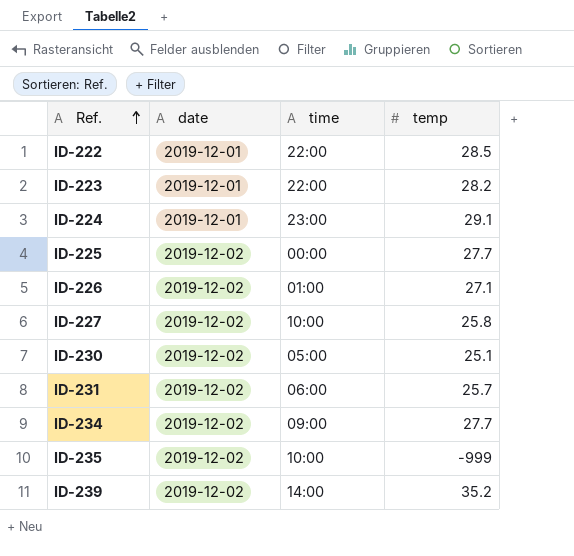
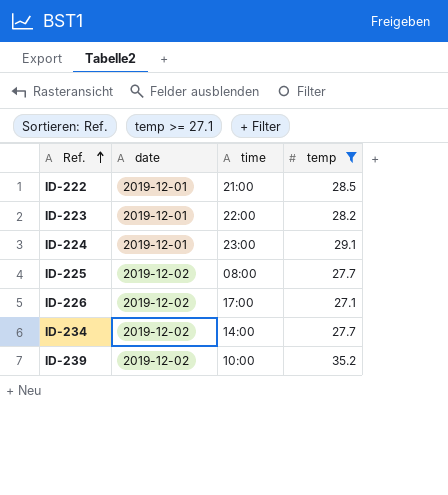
filter: none -> temp >= 27.1
ID-222 | time: 22:00 -> 21:00
ID-225 | time: 00:00 -> 08:00
ID-226 | time: 01:00 -> 17:00
ID-234 | time: 09:00 -> 14:00
ID-239 | time: 14:00 -> 10:00

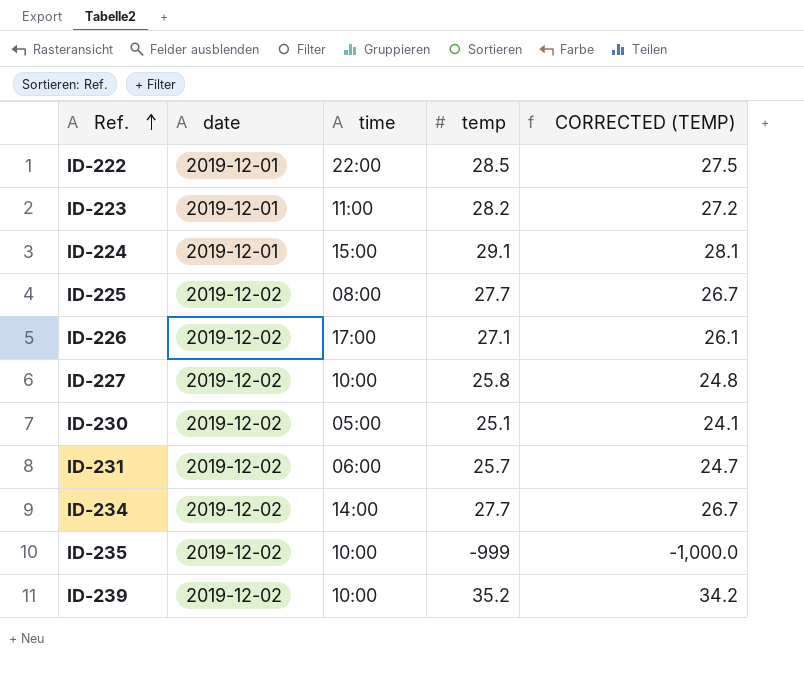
filter: temp >= 27.1 -> none
column CORRECTED (TEMP) | formula: none -> [temp] - 1
ID-222 | time: 21:00 -> 22:00
ID-223 | time: 22:00 -> 11:00
ID-224 | time: 23:00 -> 15:00

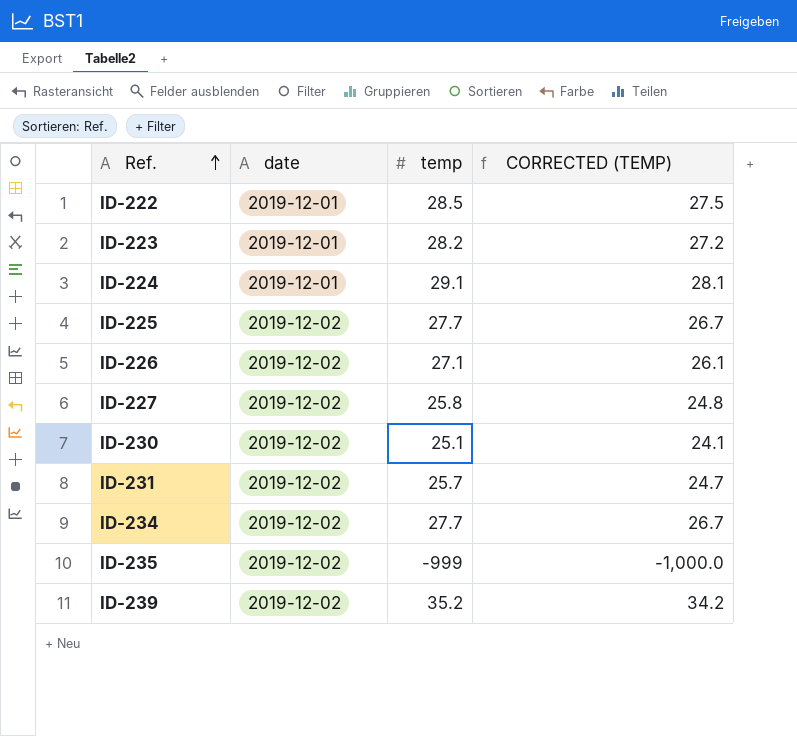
column time | position: 3 -> none

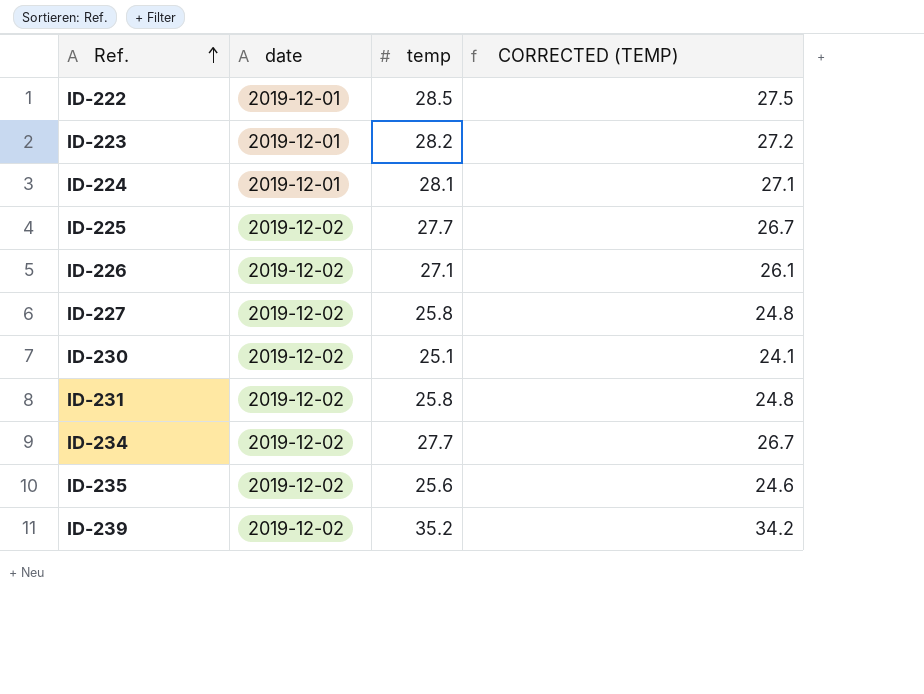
ID-224 | temp: 29.1 -> 28.1
ID-224 | CORRECTED (TEMP): 28.1 -> 27.1
ID-231 | temp: 25.7 -> 25.8
ID-231 | CORRECTED (TEMP): 24.7 -> 24.8
ID-235 | temp: -999 -> 25.6
ID-235 | CORRECTED (TEMP): -1,000.0 -> 24.6

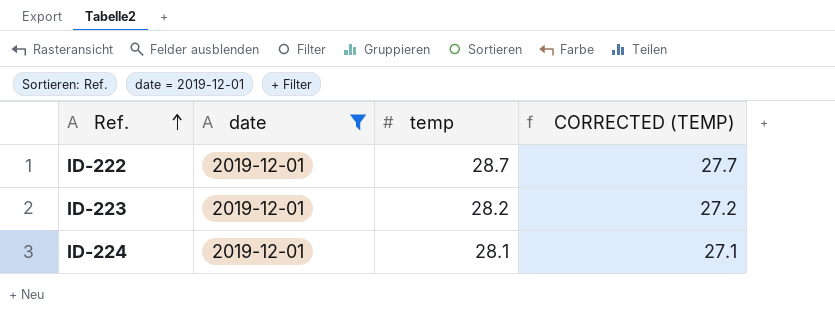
filter: none -> date = 2019-12-01
ID-222 | temp: 28.5 -> 28.7
ID-222 | CORRECTED (TEMP): 27.5 -> 27.7

